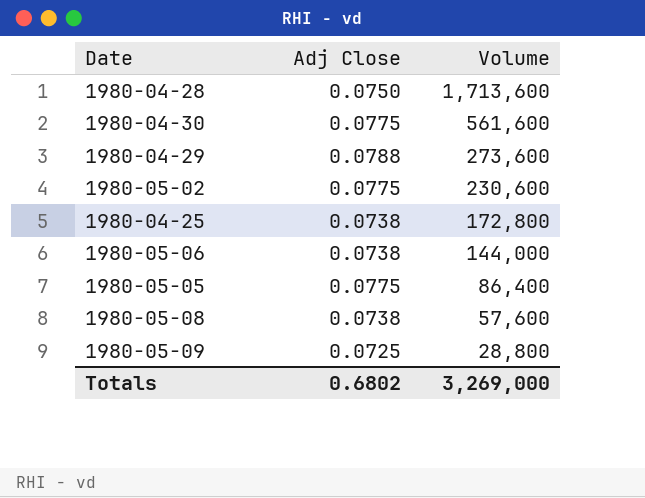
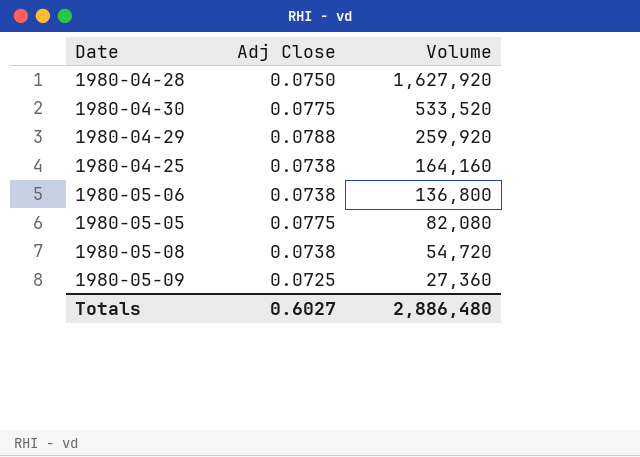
row 1980-05-02: 0.0775 | 230,600 -> none
1980-04-28 | Volume: 1,713,600 -> 1,627,920
1980-04-30 | Volume: 561,600 -> 533,520
1980-04-29 | Volume: 273,600 -> 259,920
1980-04-25 | Volume: 172,800 -> 164,160
1980-05-06 | Volume: 144,000 -> 136,800
1980-05-05 | Volume: 86,400 -> 82,080
1980-05-08 | Volume: 57,600 -> 54,720
1980-05-09 | Volume: 28,800 -> 27,360
Totals | Adj Close: 0.6802 -> 0.6027
Totals | Volume: 3,269,000 -> 2,886,480

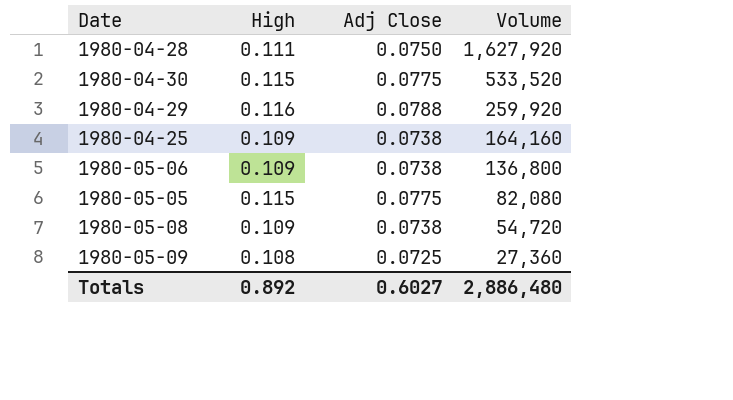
column High | position: none -> 2

